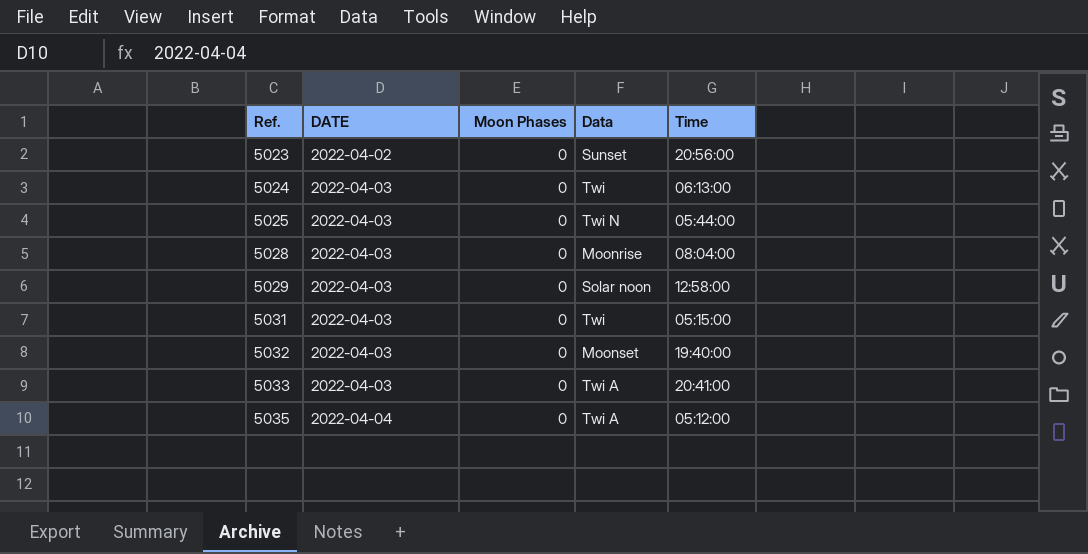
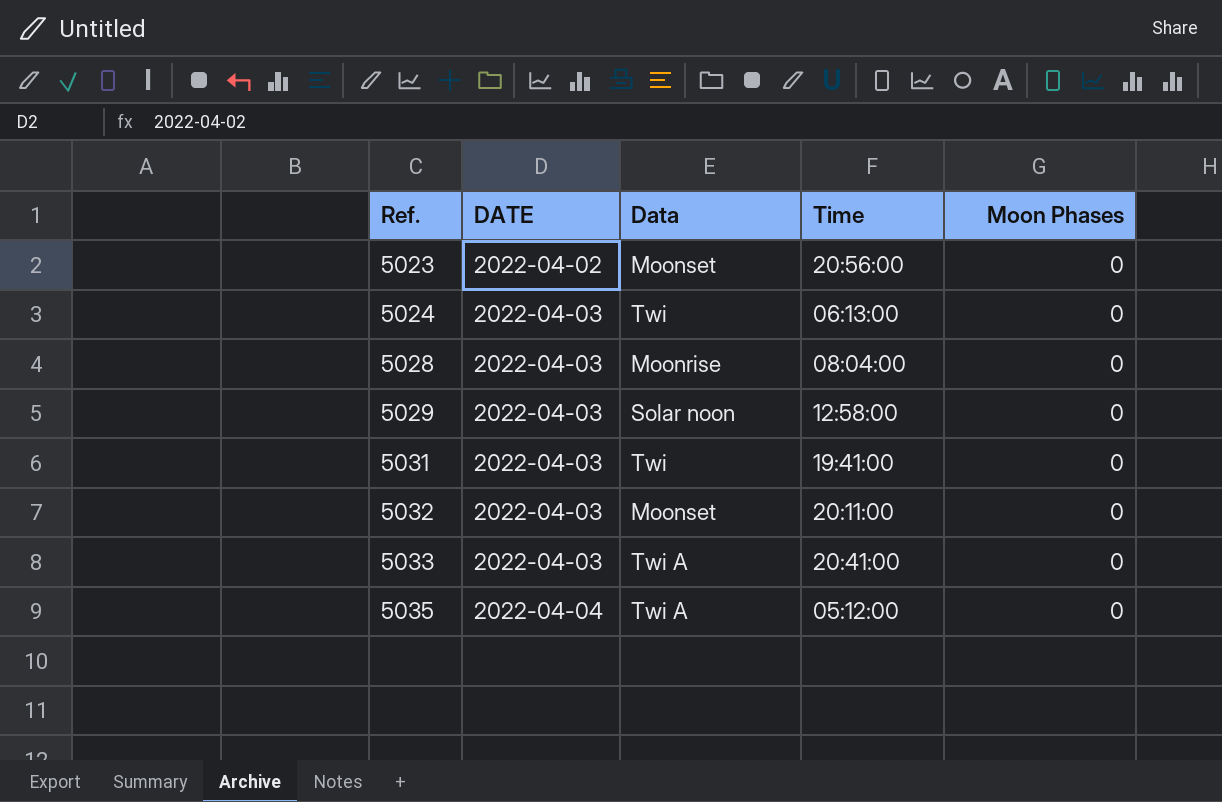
column Moon Phases | position: 3 -> 5
row 5025: 2022-04-03 | 0 | Twi N | 05:44:00 -> none
5023 | Data: Sunset -> Moonset
5031 | Time: 05:15:00 -> 19:41:00
5032 | Time: 19:40:00 -> 20:11:00

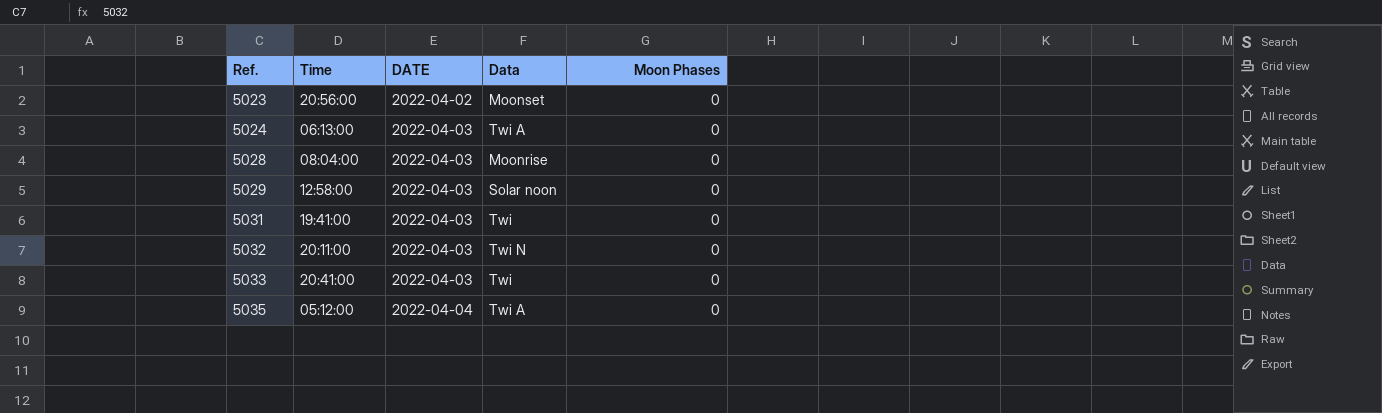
column Time | position: 4 -> 2
5024 | Data: Twi -> Twi A
5032 | Data: Moonset -> Twi N
5033 | Data: Twi A -> Twi

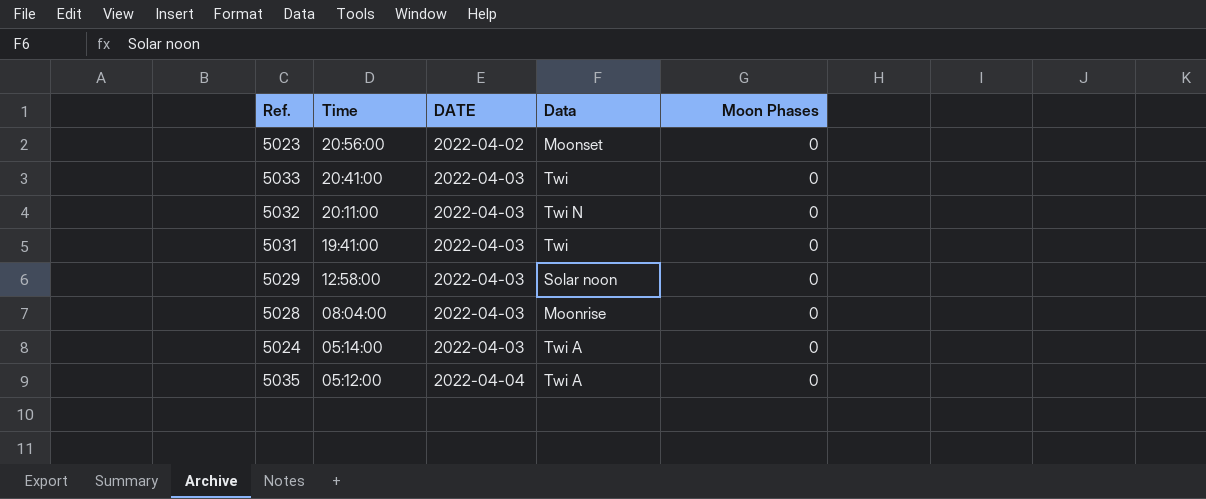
row order: Ref. ascending -> Time descending
5024 | Time: 06:13:00 -> 05:14:00

